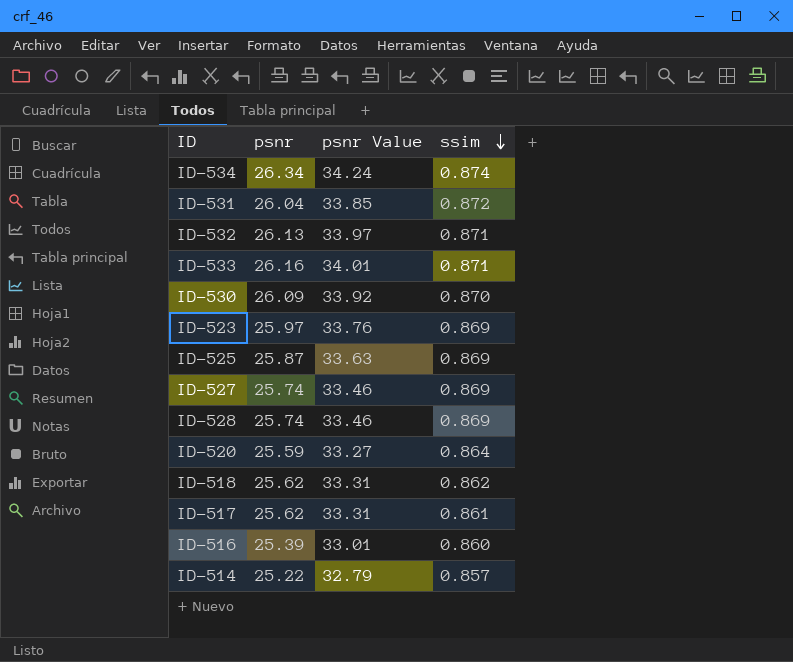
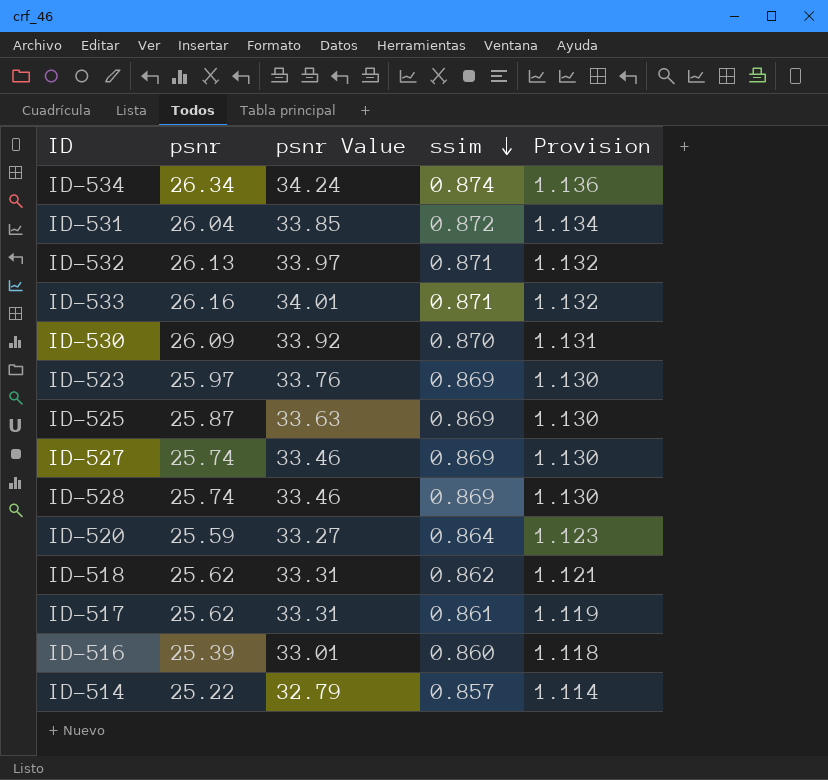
column Provision | formula: none -> [ssim] * 1.3

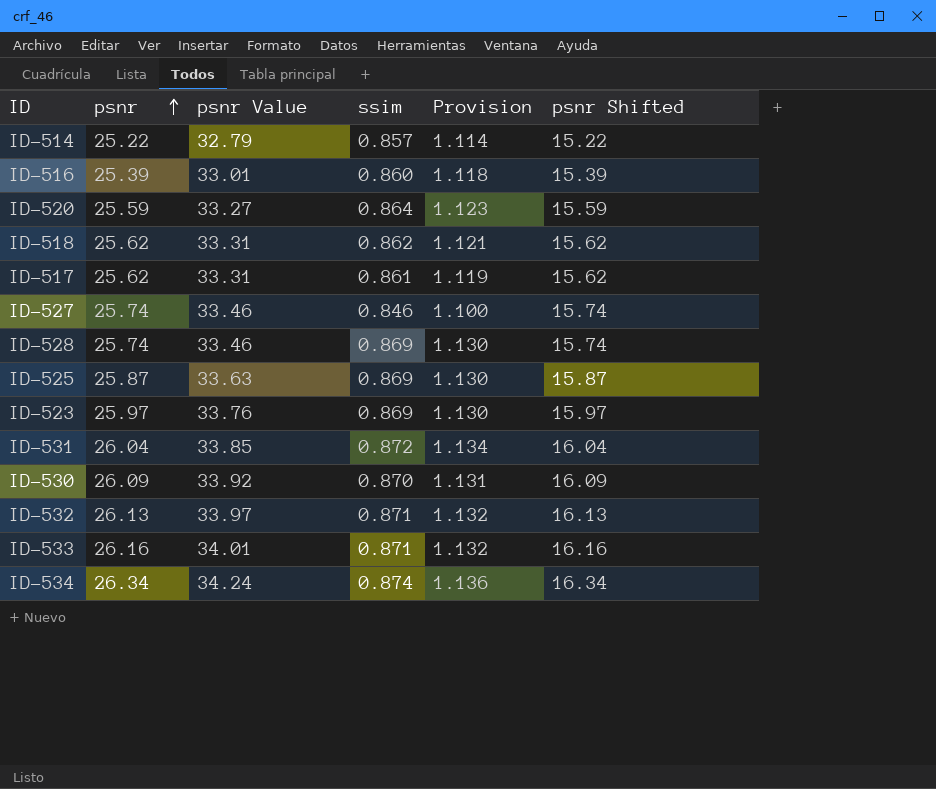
row order: ssim descending -> psnr ascending
column psnr Shifted | formula: none -> [psnr] - 10
ID-527 | ssim: 0.869 -> 0.846
ID-527 | Provision: 1.130 -> 1.100

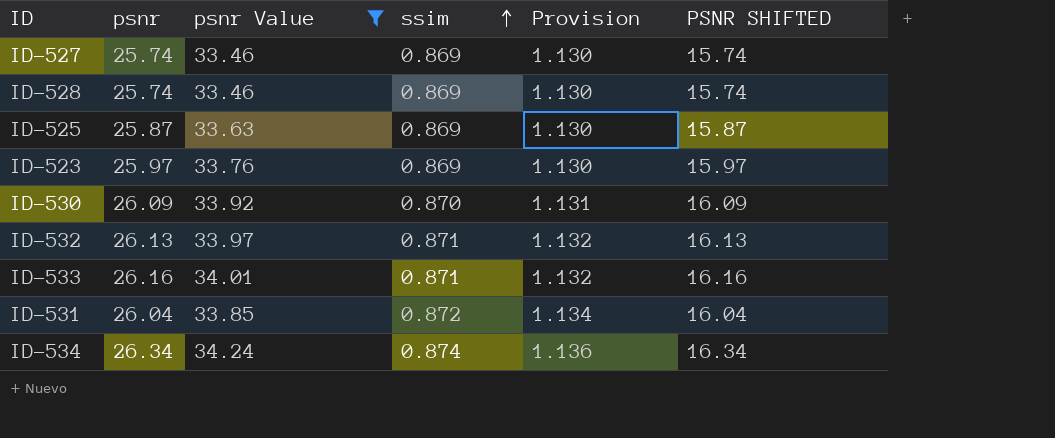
filter: none -> psnr Value >= 33.46
row order: psnr ascending -> ssim ascending
column name: psnr Shifted -> PSNR SHIFTED
ID-527 | ssim: 0.846 -> 0.869
ID-527 | Provision: 1.100 -> 1.130

